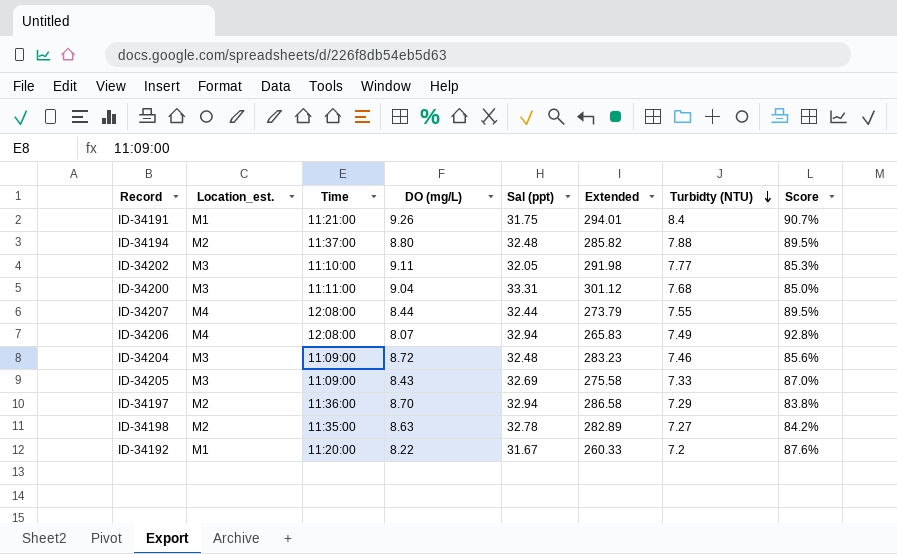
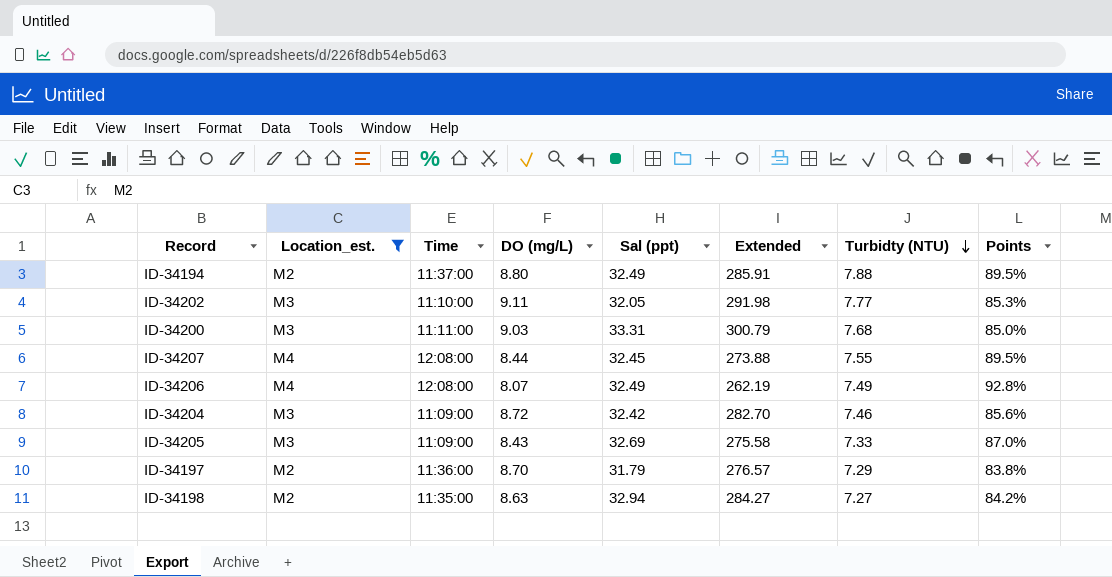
filter: none -> Location_est. != M1
column name: Score -> Points
ID-34194 | Sal (ppt): 32.48 -> 32.49
ID-34194 | Extended: 285.82 -> 285.91
ID-34200 | DO (mg/L): 9.04 -> 9.03
ID-34200 | Extended: 301.12 -> 300.79
ID-34207 | Sal (ppt): 32.44 -> 32.45
ID-34207 | Extended: 273.79 -> 273.88
ID-34206 | Sal (ppt): 32.94 -> 32.49
ID-34206 | Extended: 265.83 -> 262.19
ID-34204 | Sal (ppt): 32.48 -> 32.42
ID-34204 | Extended: 283.23 -> 282.70
ID-34197 | Sal (ppt): 32.94 -> 31.79
ID-34197 | Extended: 286.58 -> 276.57
ID-34198 | Sal (ppt): 32.78 -> 32.94
ID-34198 | Extended: 282.89 -> 284.27

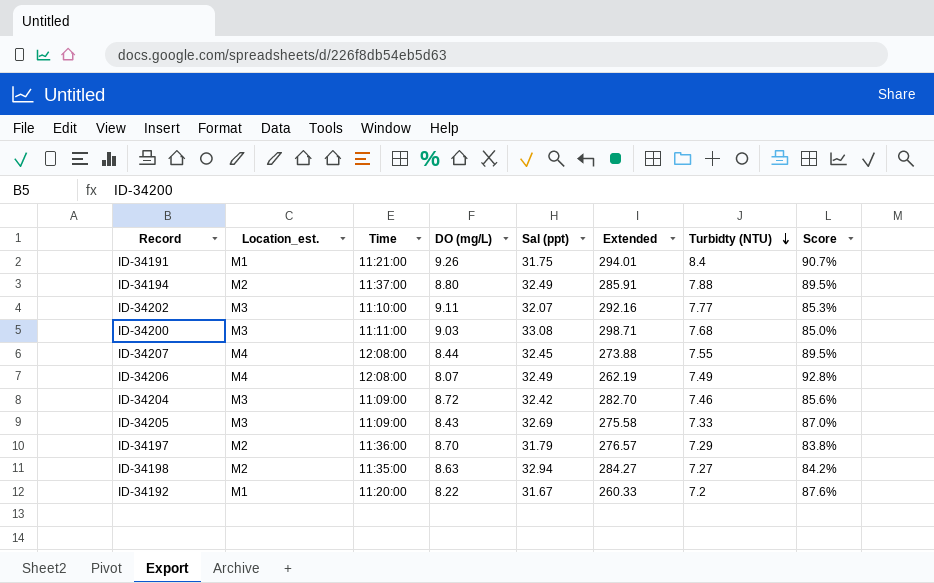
filter: Location_est. != M1 -> none
column name: Points -> Score
ID-34202 | Sal (ppt): 32.05 -> 32.07
ID-34202 | Extended: 291.98 -> 292.16
ID-34200 | Sal (ppt): 33.31 -> 33.08
ID-34200 | Extended: 300.79 -> 298.71

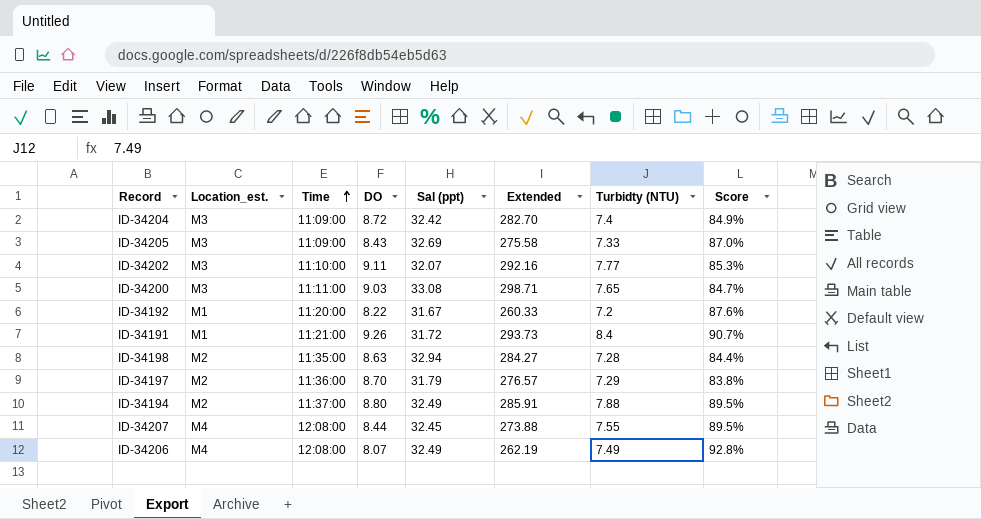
row order: Turbidty (NTU) descending -> Time ascending
column name: DO (mg/L) -> DO
ID-34204 | Turbidty (NTU): 7.46 -> 7.4
ID-34204 | Score: 85.6% -> 84.9%
ID-34200 | Turbidty (NTU): 7.68 -> 7.65
ID-34200 | Score: 85.0% -> 84.7%
ID-34191 | Sal (ppt): 31.75 -> 31.72
ID-34191 | Extended: 294.01 -> 293.73
ID-34198 | Turbidty (NTU): 7.27 -> 7.28
ID-34198 | Score: 84.2% -> 84.4%

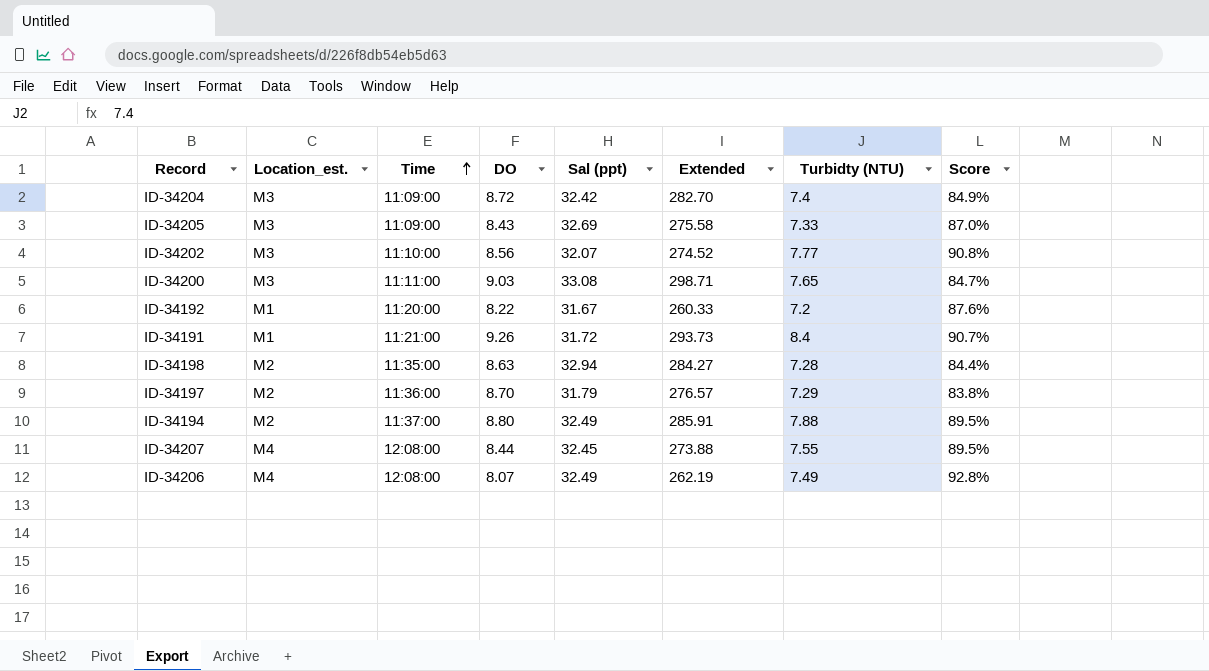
ID-34202 | DO: 9.11 -> 8.56
ID-34202 | Extended: 292.16 -> 274.52
ID-34202 | Score: 85.3% -> 90.8%

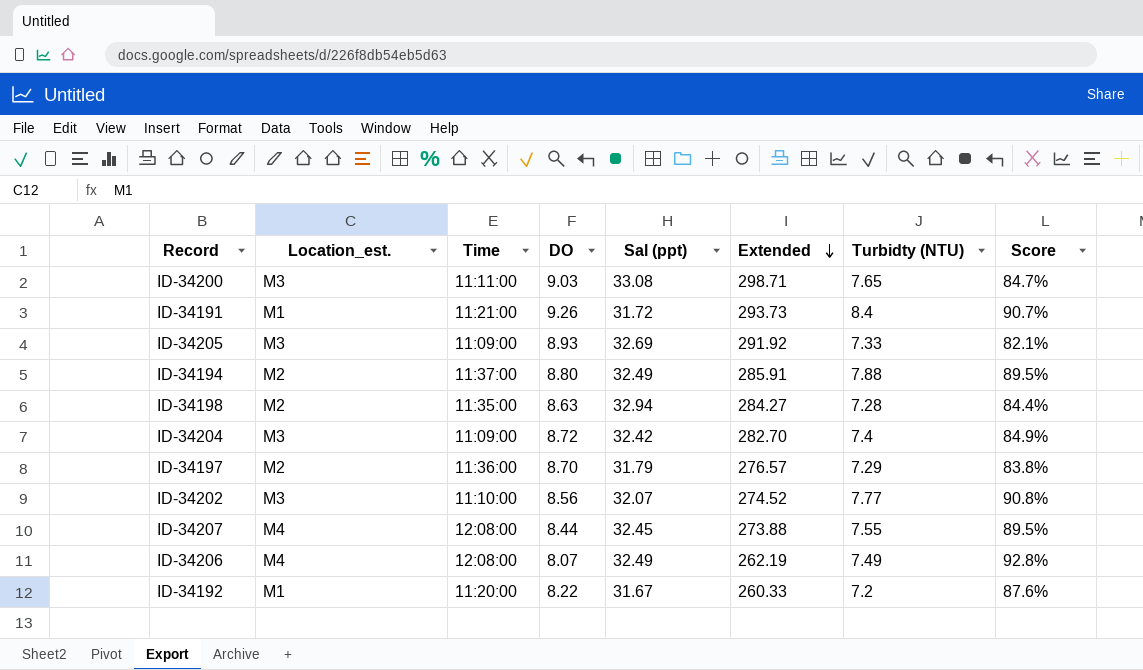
row order: Time ascending -> Extended descending
ID-34205 | DO: 8.43 -> 8.93
ID-34205 | Extended: 275.58 -> 291.92
ID-34205 | Score: 87.0% -> 82.1%

